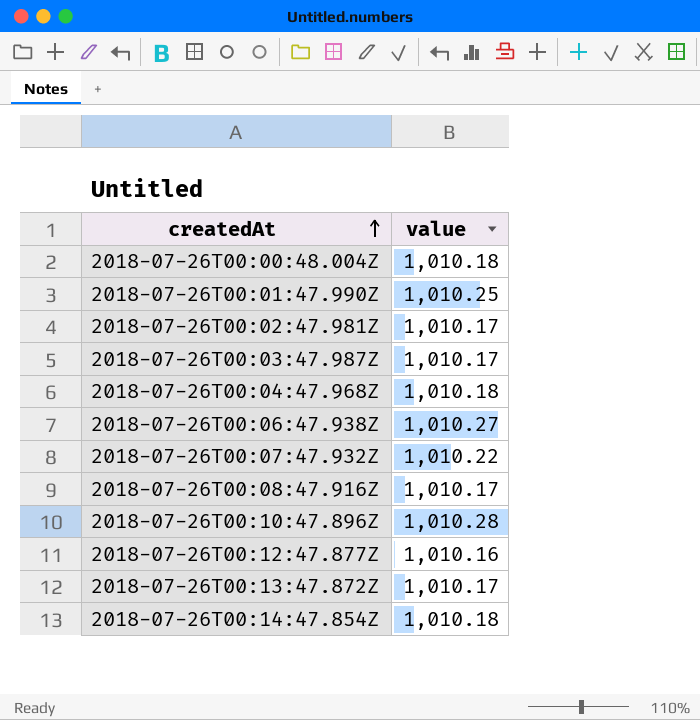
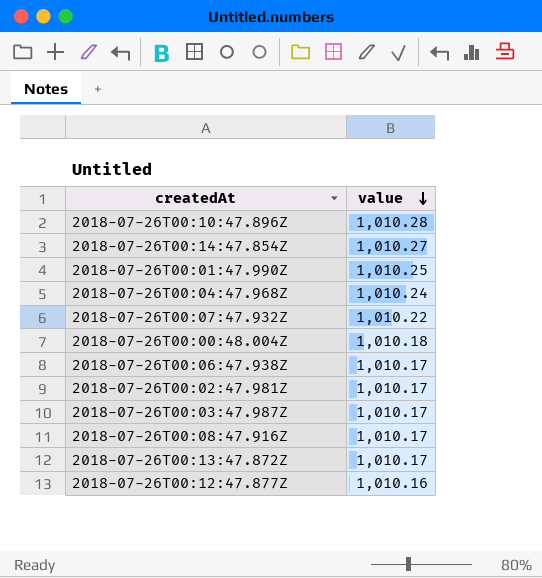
row order: createdAt ascending -> value descending
2018-07-26T00:14:47.854Z | value: 1,010.18 -> 1,010.27
2018-07-26T00:04:47.968Z | value: 1,010.18 -> 1,010.24
2018-07-26T00:06:47.938Z | value: 1,010.27 -> 1,010.17

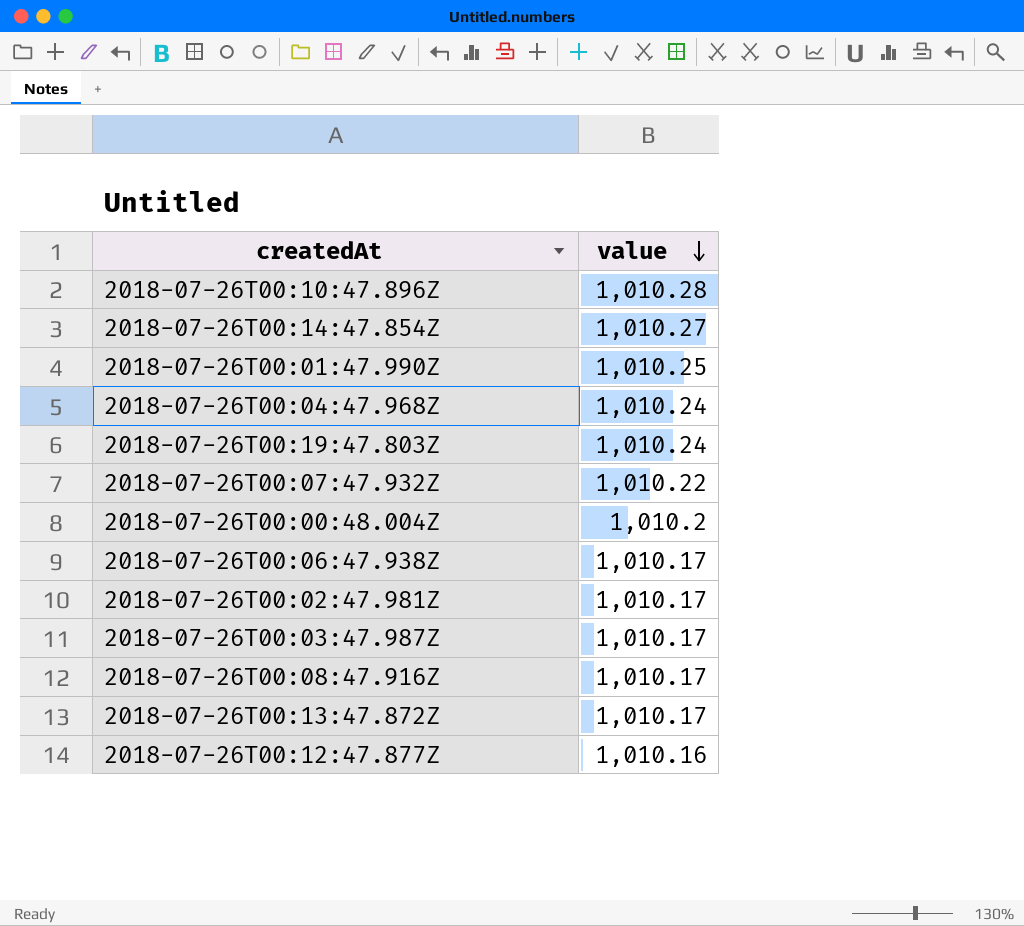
row 2018-07-26T00:19:47.803Z: none -> 1,010.24
2018-07-26T00:00:48.004Z | value: 1,010.18 -> 1,010.2

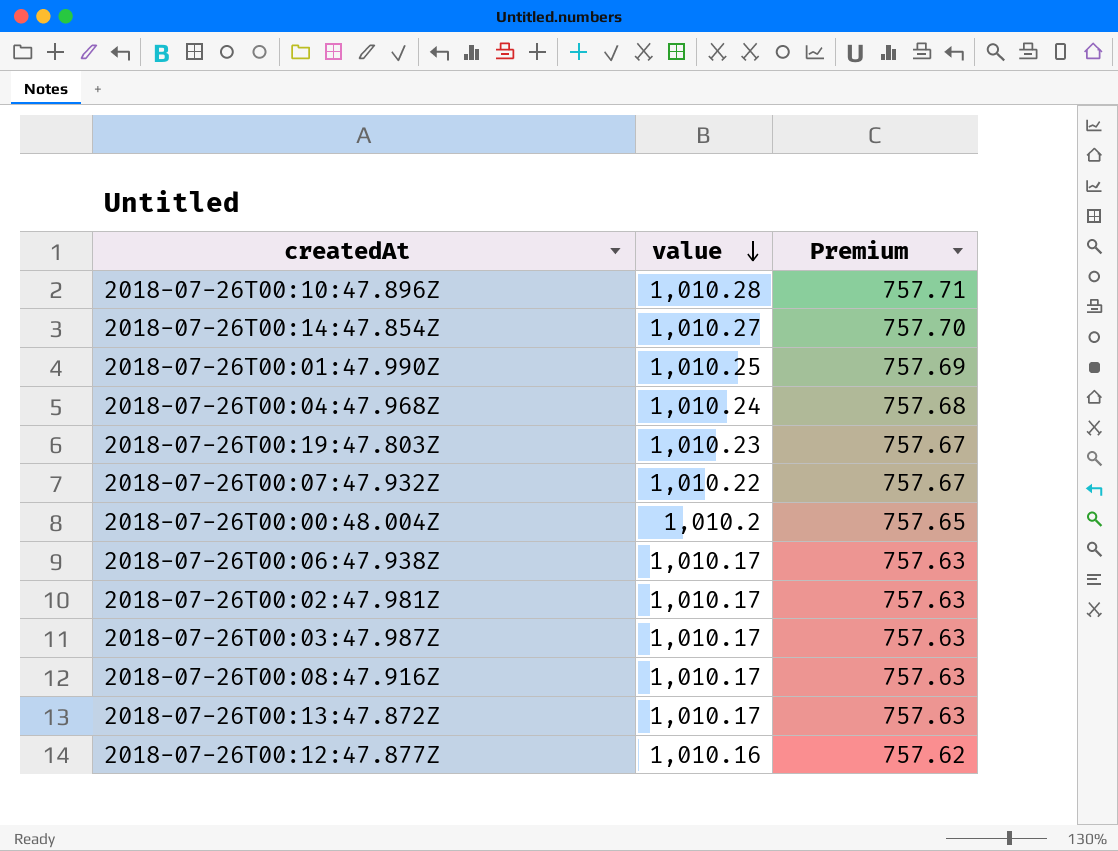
column Premium | formula: none -> [value] * 0.75
2018-07-26T00:19:47.803Z | value: 1,010.24 -> 1,010.23

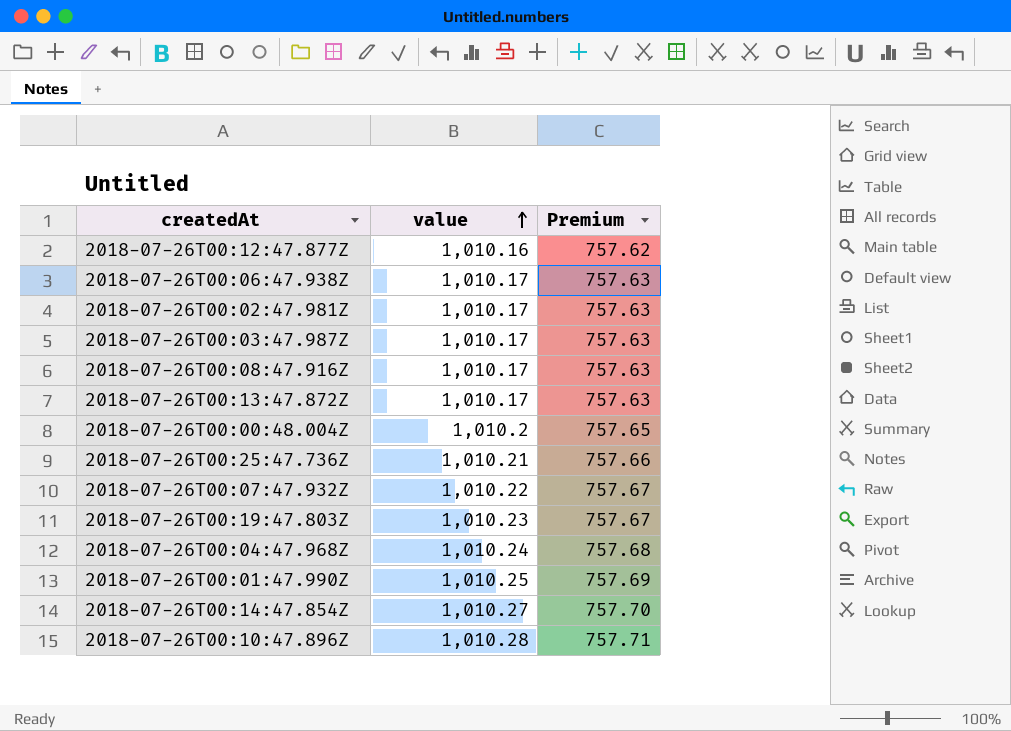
row order: value descending -> value ascending
row 2018-07-26T00:25:47.736Z: none -> 1,010.21 | 757.66

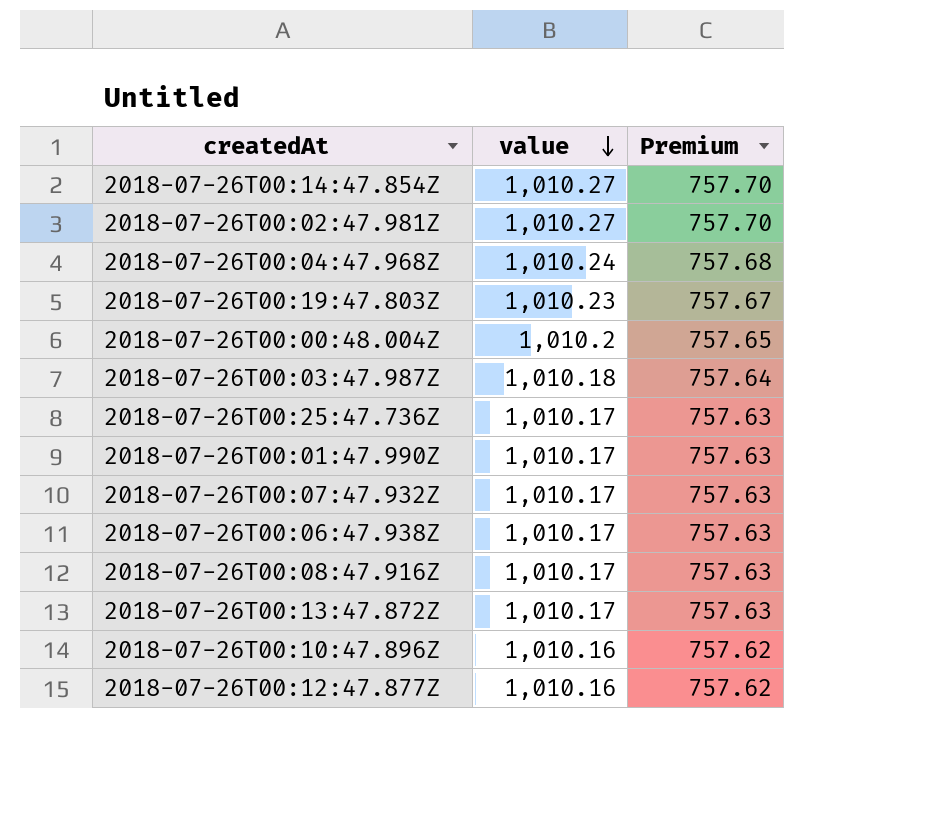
row order: value ascending -> value descending
2018-07-26T00:02:47.981Z | value: 1,010.17 -> 1,010.27
2018-07-26T00:02:47.981Z | Premium: 757.63 -> 757.70
2018-07-26T00:03:47.987Z | value: 1,010.17 -> 1,010.18
2018-07-26T00:03:47.987Z | Premium: 757.63 -> 757.64
2018-07-26T00:25:47.736Z | value: 1,010.21 -> 1,010.17
2018-07-26T00:25:47.736Z | Premium: 757.66 -> 757.63
2018-07-26T00:01:47.990Z | value: 1,010.25 -> 1,010.17
2018-07-26T00:01:47.990Z | Premium: 757.69 -> 757.63
2018-07-26T00:07:47.932Z | value: 1,010.22 -> 1,010.17
2018-07-26T00:07:47.932Z | Premium: 757.67 -> 757.63
2018-07-26T00:10:47.896Z | value: 1,010.28 -> 1,010.16
2018-07-26T00:10:47.896Z | Premium: 757.71 -> 757.62

